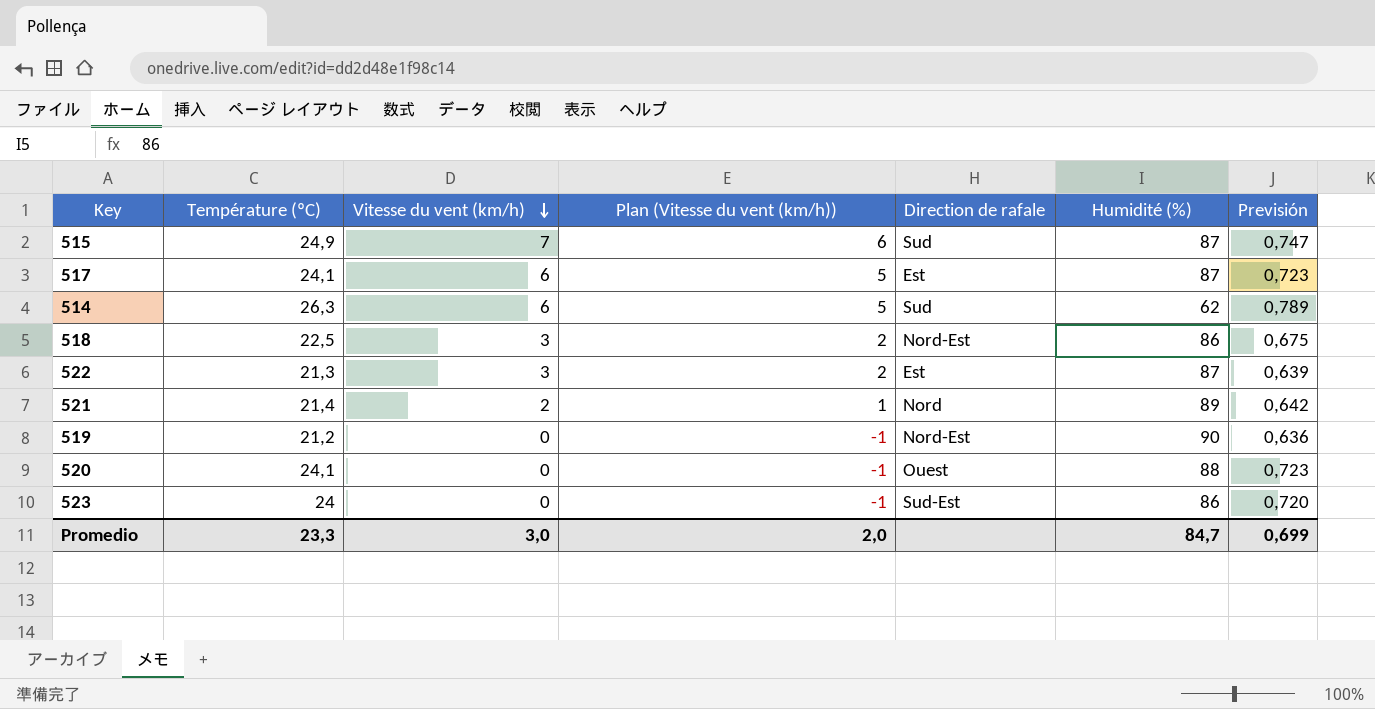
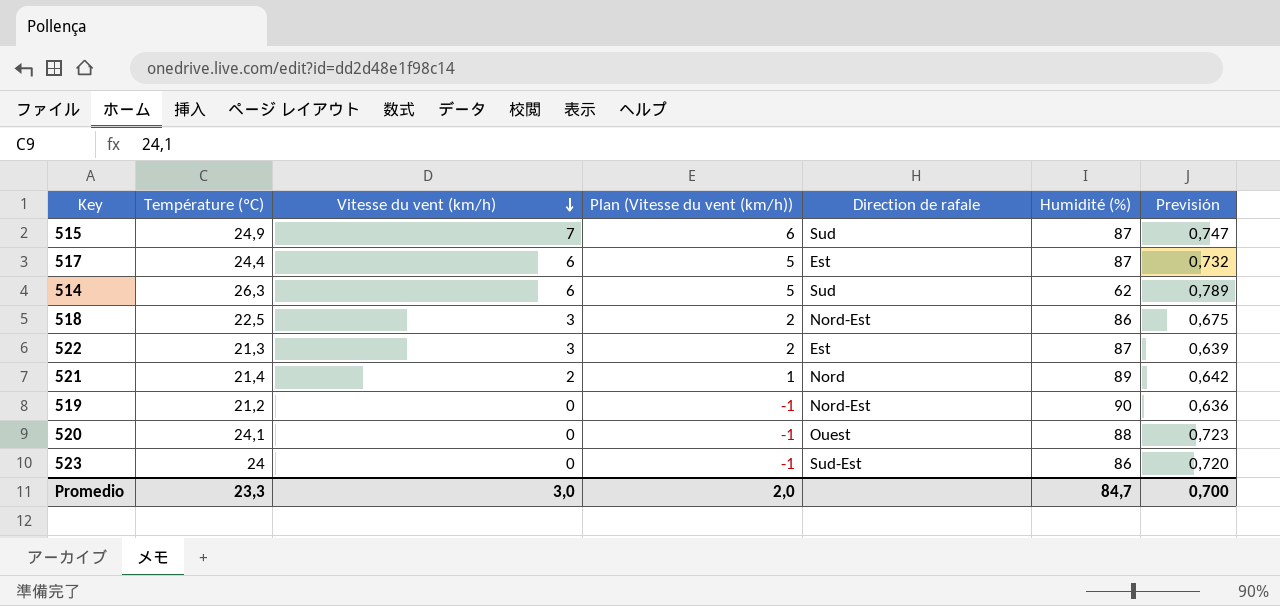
517 | Température (ºC): 24,1 -> 24,4
517 | Previsión: 0,723 -> 0,732
Promedio | Previsión: 0,699 -> 0,700

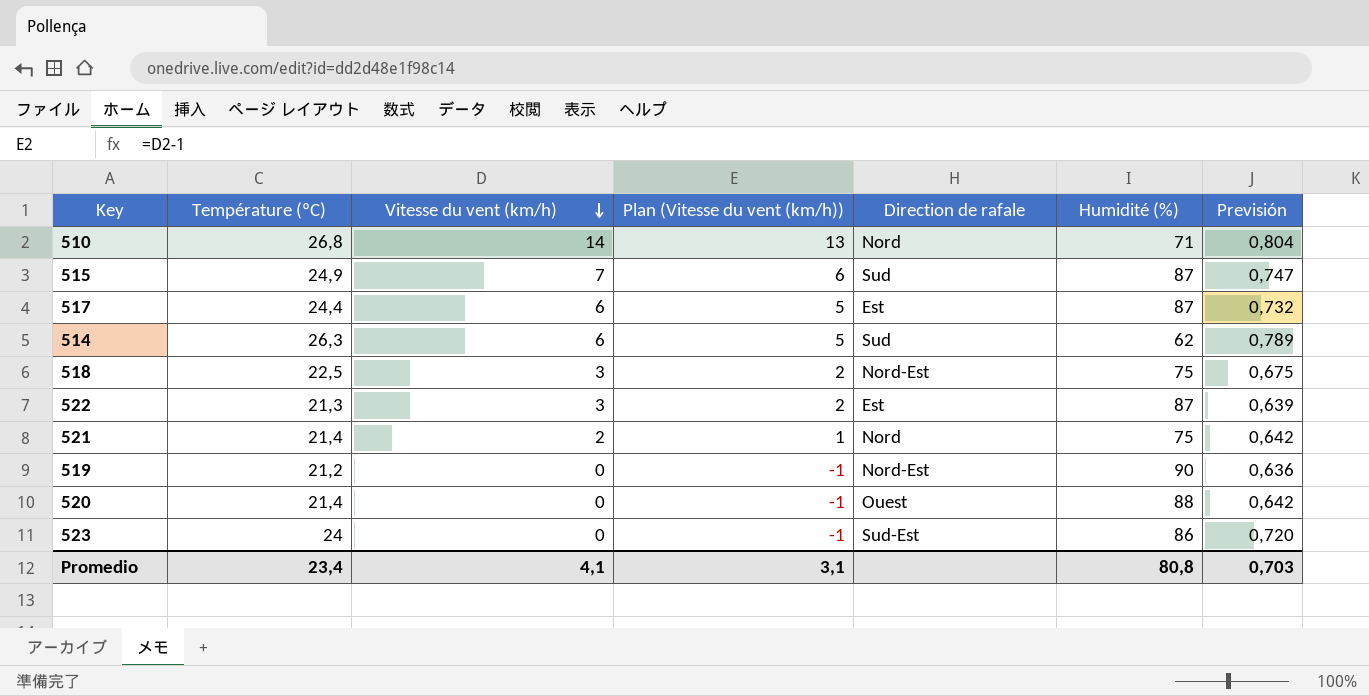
row 510: none -> 26,8 | 14 | 13 | Nord | 71 | 0,804
518 | Humidité (%): 86 -> 75
521 | Humidité (%): 89 -> 75
520 | Température (ºC): 24,1 -> 21,4
520 | Previsión: 0,723 -> 0,642
Promedio | Température (ºC): 23,3 -> 23,4
Promedio | Vitesse du vent (km/h): 3,0 -> 4,1
Promedio | Plan (Vitesse du vent (km/h)): 2,0 -> 3,1
Promedio | Humidité (%): 84,7 -> 80,8
Promedio | Previsión: 0,700 -> 0,703

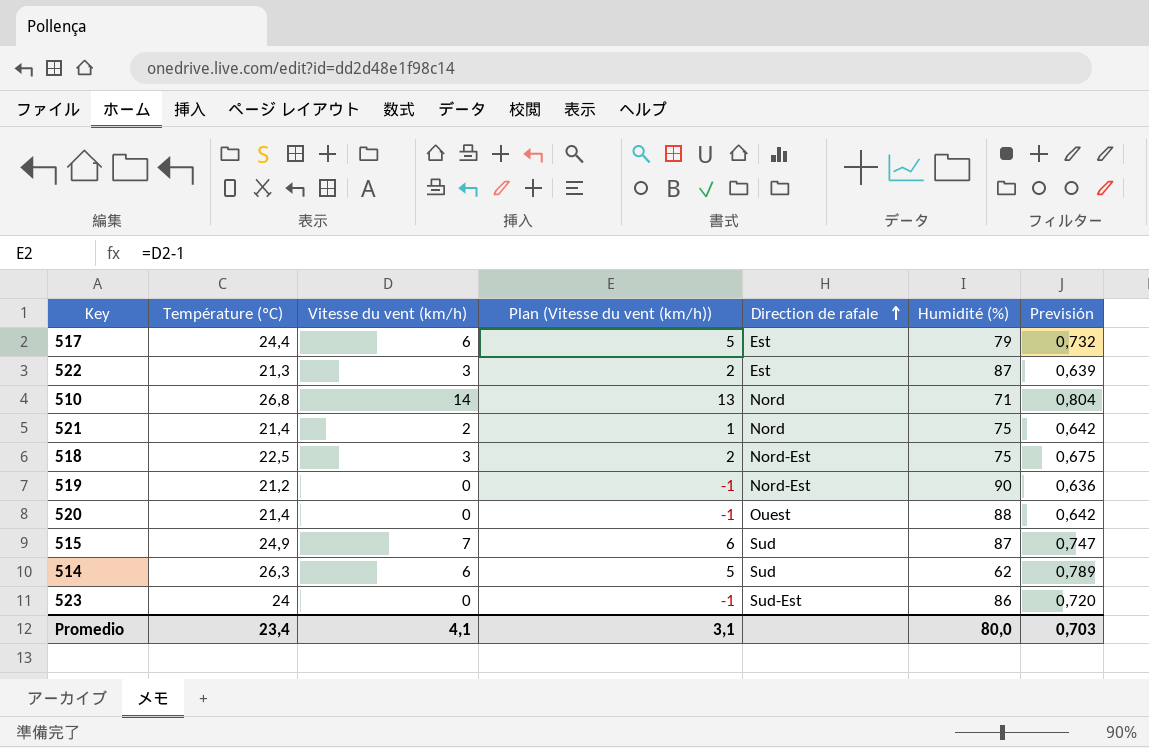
row order: Vitesse du vent (km/h) descending -> Direction de rafale ascending
517 | Humidité (%): 87 -> 79
Promedio | Humidité (%): 80,8 -> 80,0

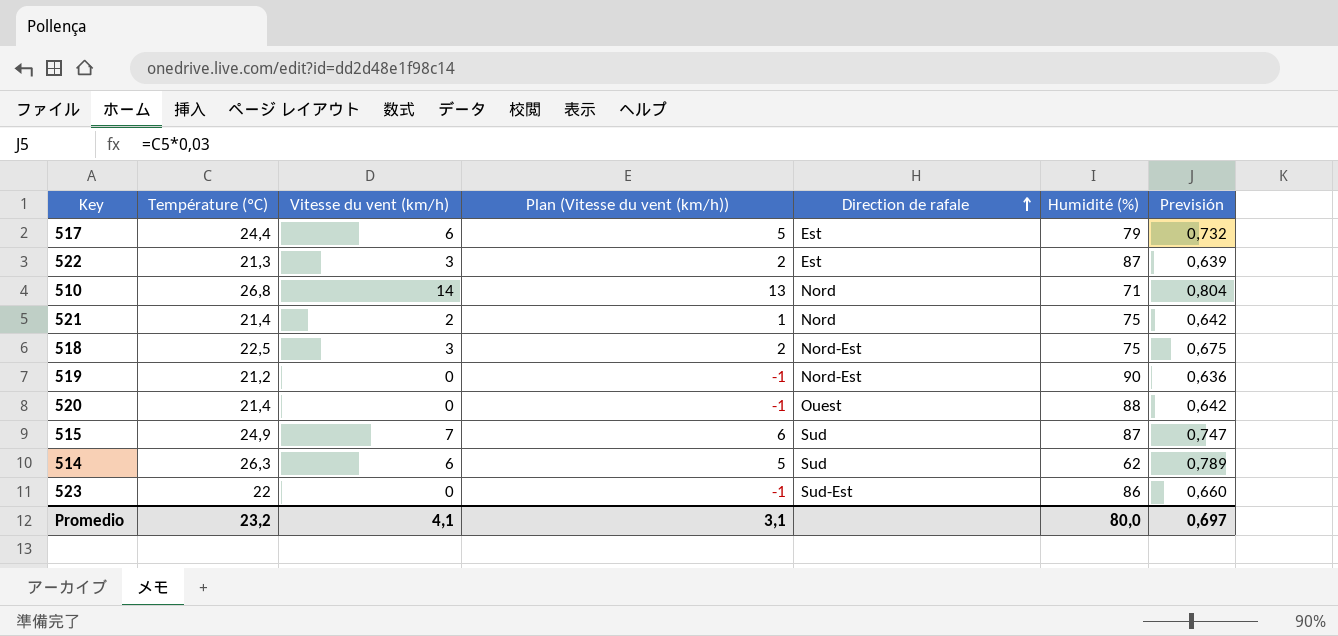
523 | Température (ºC): 24 -> 22
523 | Previsión: 0,720 -> 0,660
Promedio | Température (ºC): 23,4 -> 23,2
Promedio | Previsión: 0,703 -> 0,697

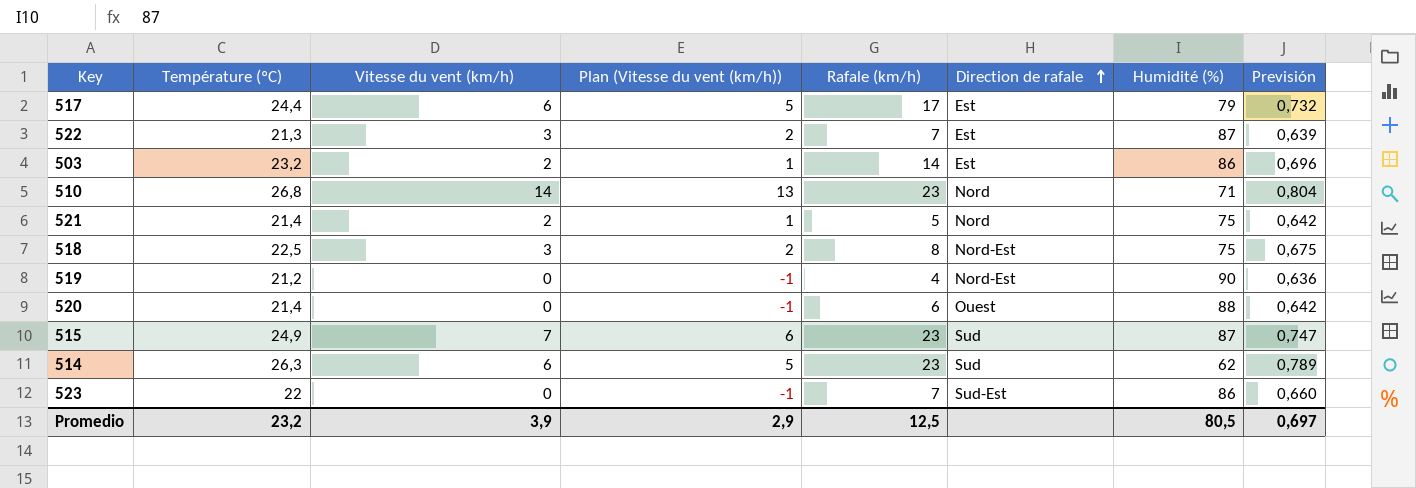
column Rafale (km/h) | position: none -> 5
row 503: none -> 23,2 | 2 | 1 | 14 | Est | 86 | 0,696
Promedio | Vitesse du vent (km/h): 4,1 -> 3,9
Promedio | Plan (Vitesse du vent (km/h)): 3,1 -> 2,9
Promedio | Humidité (%): 80,0 -> 80,5

